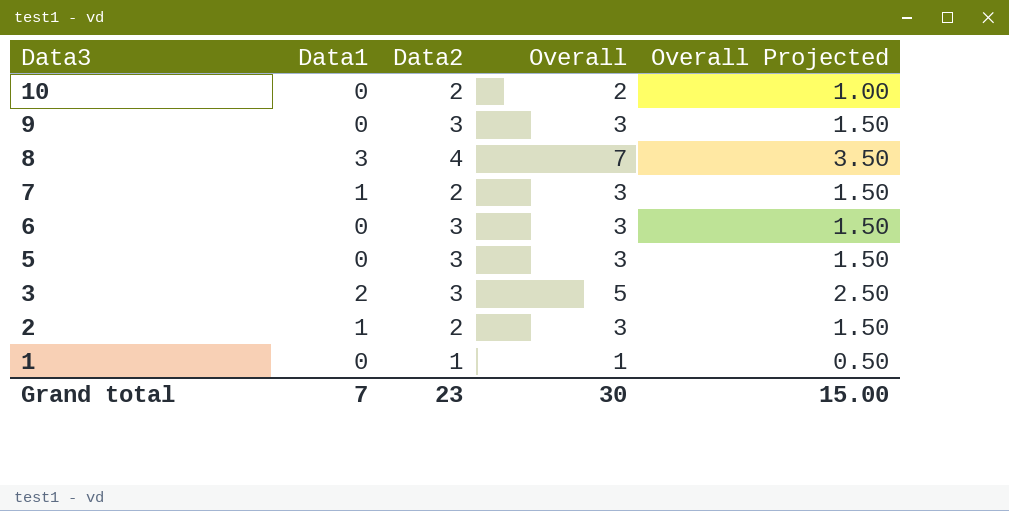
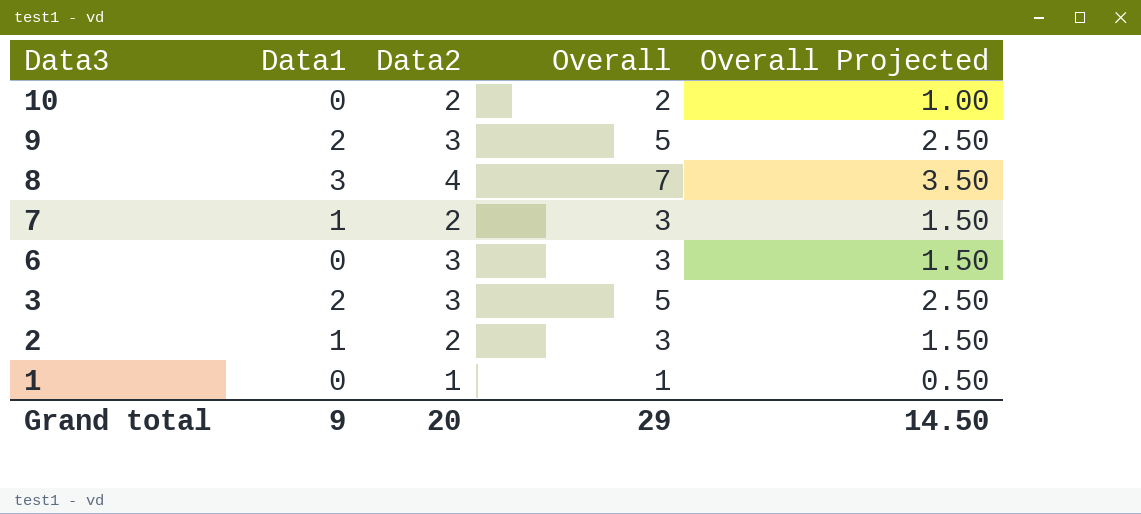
row 5: 0 | 3 | 3 | 1.50 -> none
9 | Data1: 0 -> 2
9 | Overall: 3 -> 5
9 | Overall Projected: 1.50 -> 2.50
Grand total | Data1: 7 -> 9
Grand total | Data2: 23 -> 20
Grand total | Overall: 30 -> 29
Grand total | Overall Projected: 15.00 -> 14.50

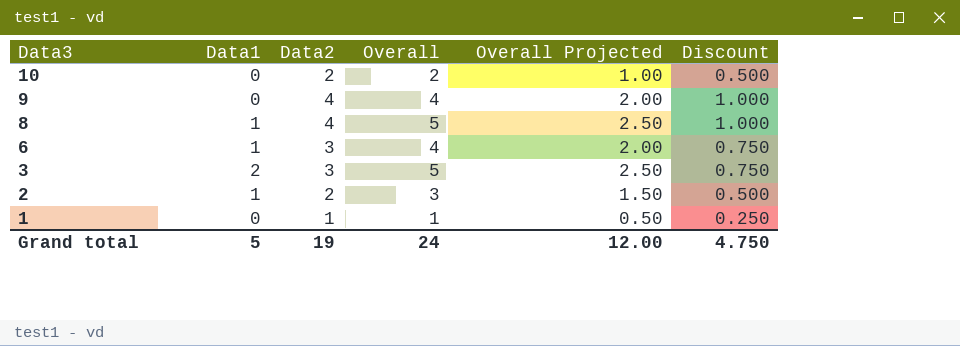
column Discount | formula: none -> [Data2] * 0.25
row 7: 1 | 2 | 3 | 1.50 -> none
9 | Data1: 2 -> 0
9 | Data2: 3 -> 4
9 | Overall: 5 -> 4
9 | Overall Projected: 2.50 -> 2.00
8 | Data1: 3 -> 1
8 | Overall: 7 -> 5
8 | Overall Projected: 3.50 -> 2.50
6 | Data1: 0 -> 1
6 | Overall: 3 -> 4
6 | Overall Projected: 1.50 -> 2.00
Grand total | Data1: 9 -> 5
Grand total | Data2: 20 -> 19
Grand total | Overall: 29 -> 24
Grand total | Overall Projected: 14.50 -> 12.00

